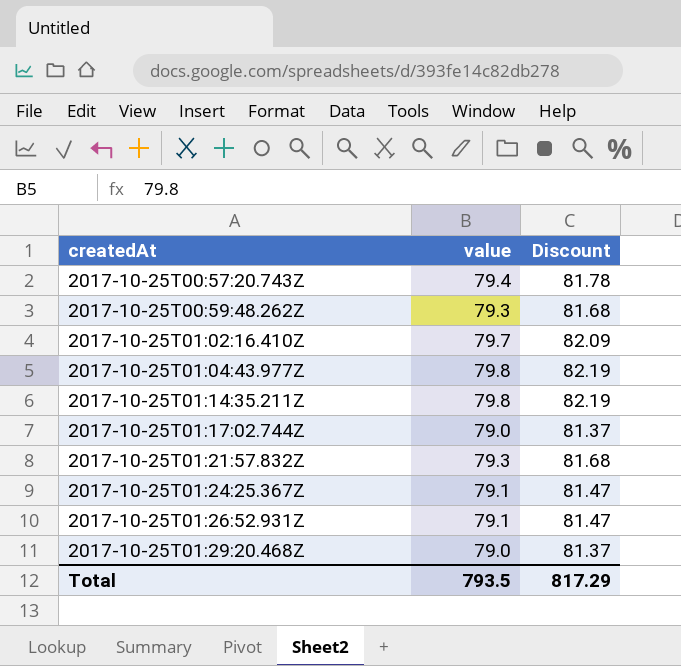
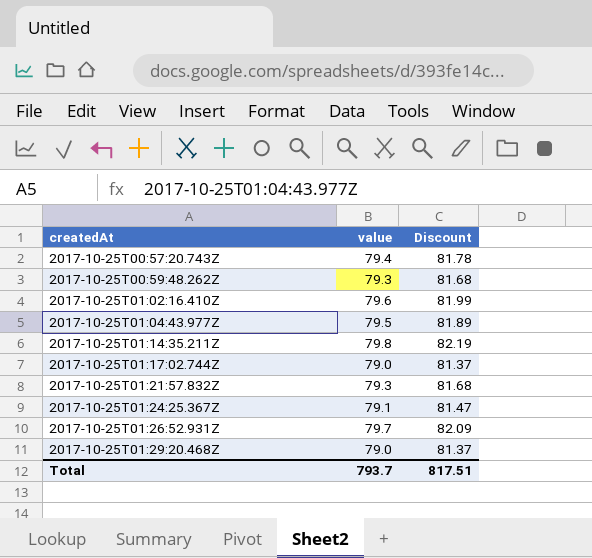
2017-10-25T01:02:16.410Z | value: 79.7 -> 79.6
2017-10-25T01:02:16.410Z | Discount: 82.09 -> 81.99
2017-10-25T01:04:43.977Z | value: 79.8 -> 79.5
2017-10-25T01:04:43.977Z | Discount: 82.19 -> 81.89
2017-10-25T01:26:52.931Z | value: 79.1 -> 79.7
2017-10-25T01:26:52.931Z | Discount: 81.47 -> 82.09
Total | value: 793.5 -> 793.7
Total | Discount: 817.29 -> 817.51

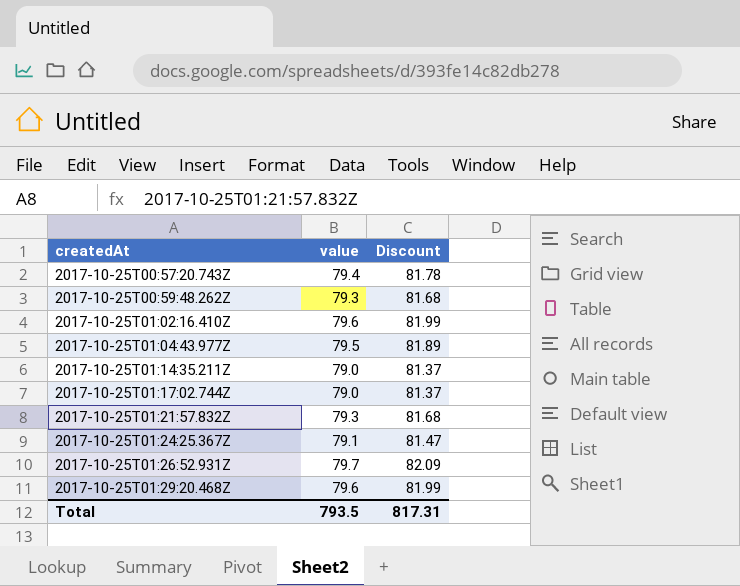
2017-10-25T01:14:35.211Z | value: 79.8 -> 79.0
2017-10-25T01:14:35.211Z | Discount: 82.19 -> 81.37
2017-10-25T01:29:20.468Z | value: 79.0 -> 79.6
2017-10-25T01:29:20.468Z | Discount: 81.37 -> 81.99
Total | value: 793.7 -> 793.5
Total | Discount: 817.51 -> 817.31

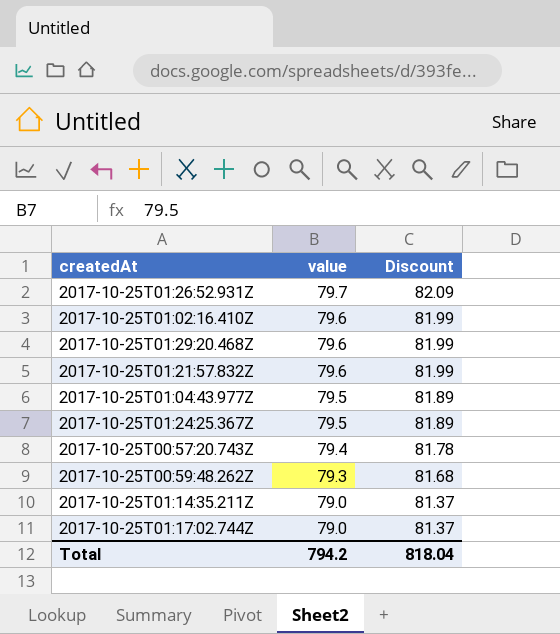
row order: createdAt ascending -> value descending
2017-10-25T01:21:57.832Z | value: 79.3 -> 79.6
2017-10-25T01:21:57.832Z | Discount: 81.68 -> 81.99
2017-10-25T01:24:25.367Z | value: 79.1 -> 79.5
2017-10-25T01:24:25.367Z | Discount: 81.47 -> 81.89
Total | value: 793.5 -> 794.2
Total | Discount: 817.31 -> 818.04

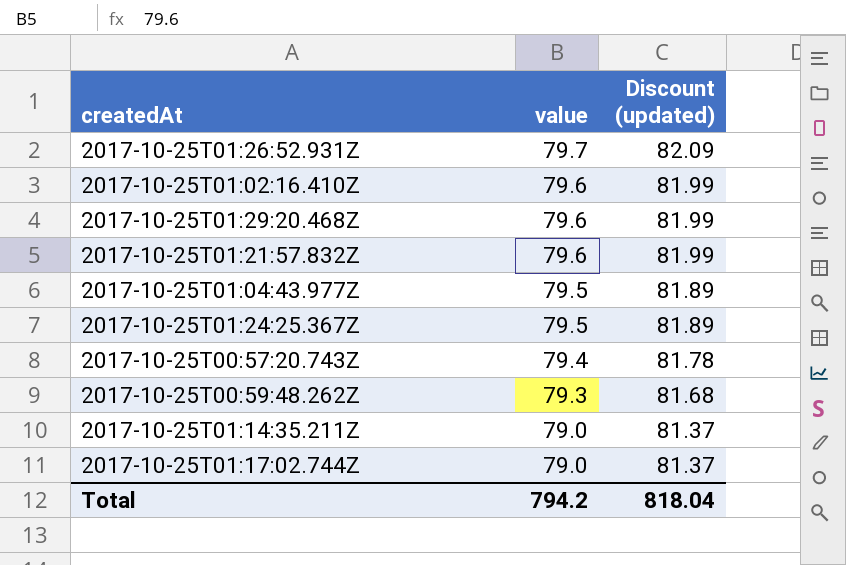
column name: Discount -> Discount (updated)

